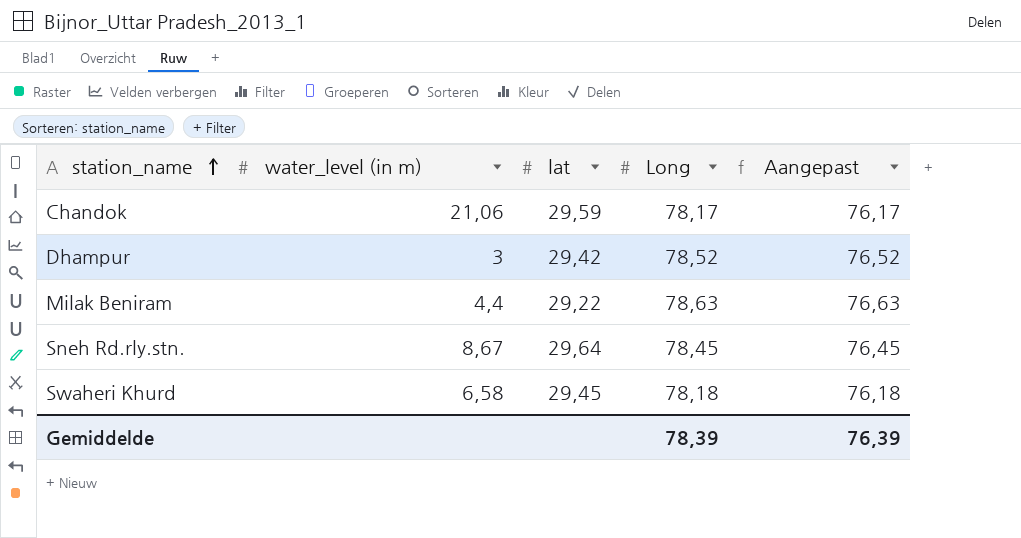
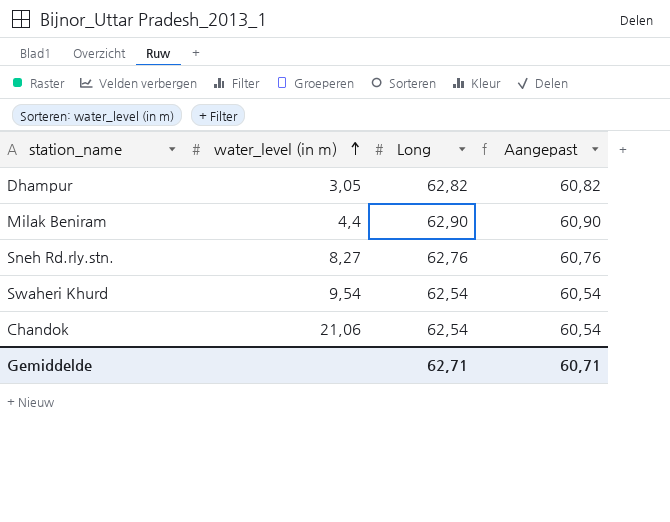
row order: station_name ascending -> water_level (in m) ascending
column lat | position: 3 -> none
Dhampur | water_level (in m): 3 -> 3,05
Dhampur | Long: 78,52 -> 62,82
Dhampur | Aangepast: 76,52 -> 60,82
Milak Beniram | Long: 78,63 -> 62,90
Milak Beniram | Aangepast: 76,63 -> 60,90
Sneh Rd.rly.stn. | water_level (in m): 8,67 -> 8,27
Sneh Rd.rly.stn. | Long: 78,45 -> 62,76
Sneh Rd.rly.stn. | Aangepast: 76,45 -> 60,76
Swaheri Khurd | water_level (in m): 6,58 -> 9,54
Swaheri Khurd | Long: 78,18 -> 62,54
Swaheri Khurd | Aangepast: 76,18 -> 60,54
Chandok | Long: 78,17 -> 62,54
Chandok | Aangepast: 76,17 -> 60,54
Gemiddelde | Long: 78,39 -> 62,71
Gemiddelde | Aangepast: 76,39 -> 60,71

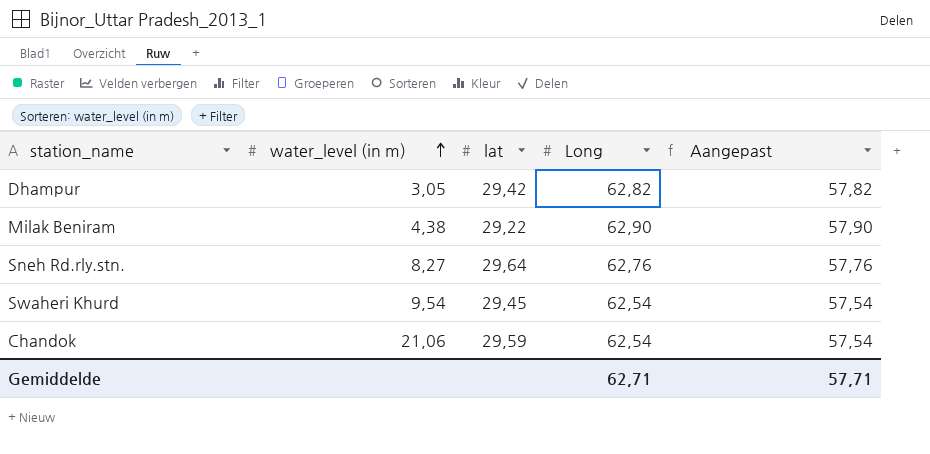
column lat | position: none -> 3
column Aangepast | formula: [Long] - 2 -> [Long] - 5
Milak Beniram | water_level (in m): 4,4 -> 4,38
Gemiddelde | Aangepast: 60,71 -> 57,71

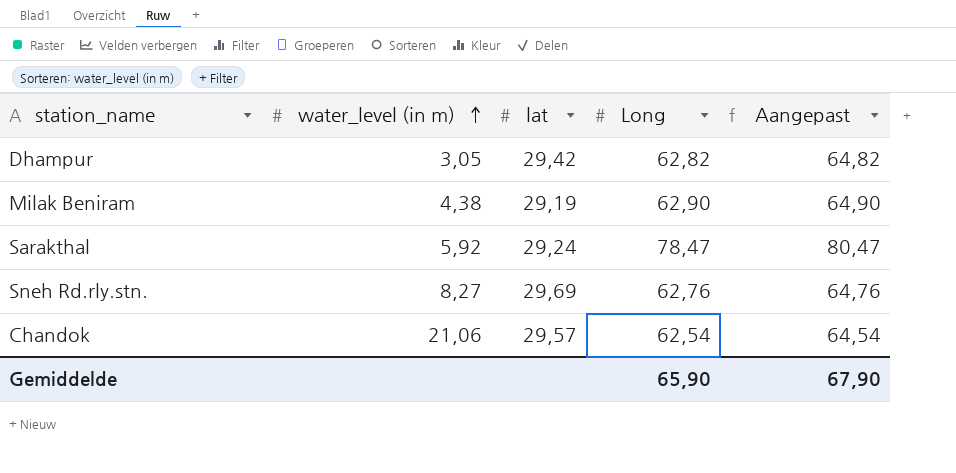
column Aangepast | formula: [Long] - 5 -> [Long] + 2
row Swaheri Khurd: 9,54 | 29,45 | 62,54 | 57,54 -> none
Milak Beniram | lat: 29,22 -> 29,19
row Sarakthal: none -> 5,92 | 29,24 | 78,47 | 80,47
Sneh Rd.rly.stn. | lat: 29,64 -> 29,69
Chandok | lat: 29,59 -> 29,57
Gemiddelde | Long: 62,71 -> 65,90
Gemiddelde | Aangepast: 57,71 -> 67,90

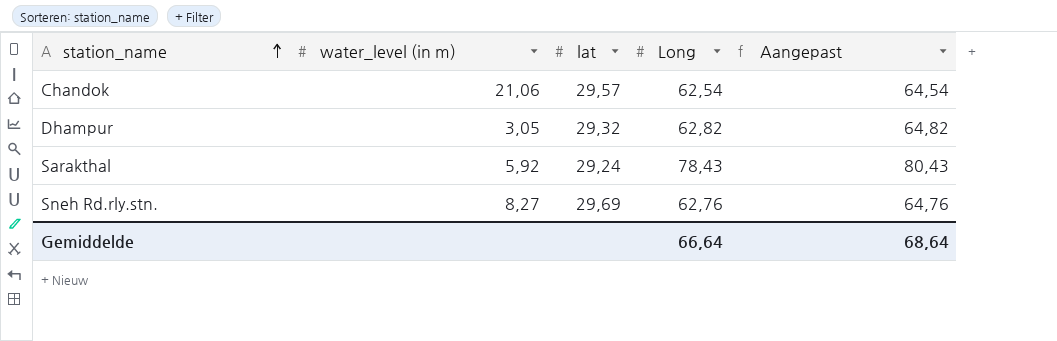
row order: water_level (in m) ascending -> station_name ascending
row Milak Beniram: 4,38 | 29,19 | 62,90 | 64,90 -> none
Dhampur | lat: 29,42 -> 29,32
Sarakthal | Long: 78,47 -> 78,43
Sarakthal | Aangepast: 80,47 -> 80,43
Gemiddelde | Long: 65,90 -> 66,64
Gemiddelde | Aangepast: 67,90 -> 68,64

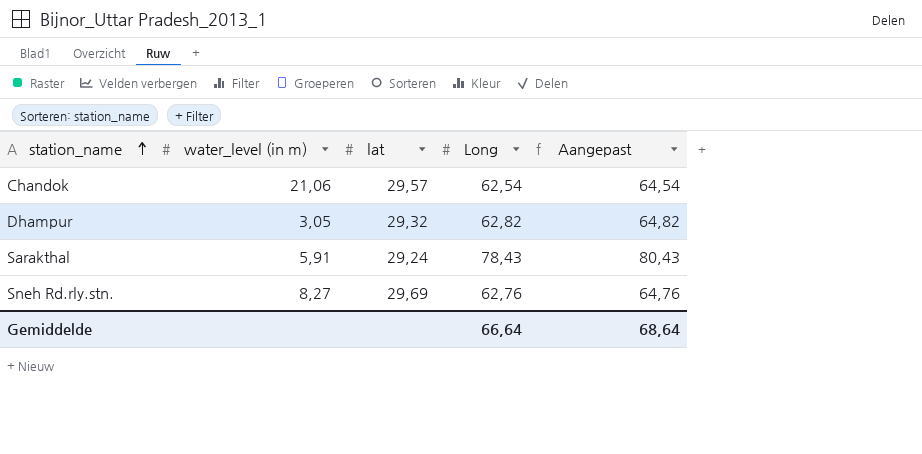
Sarakthal | water_level (in m): 5,92 -> 5,91

